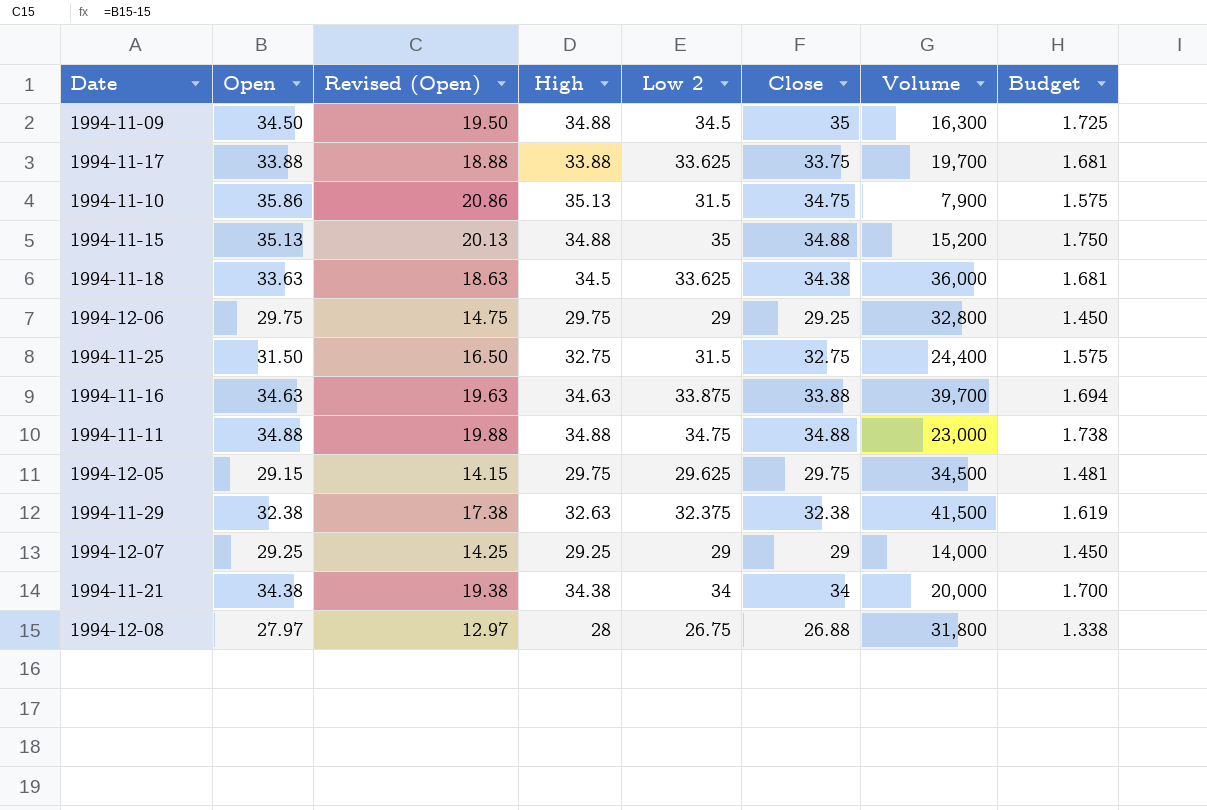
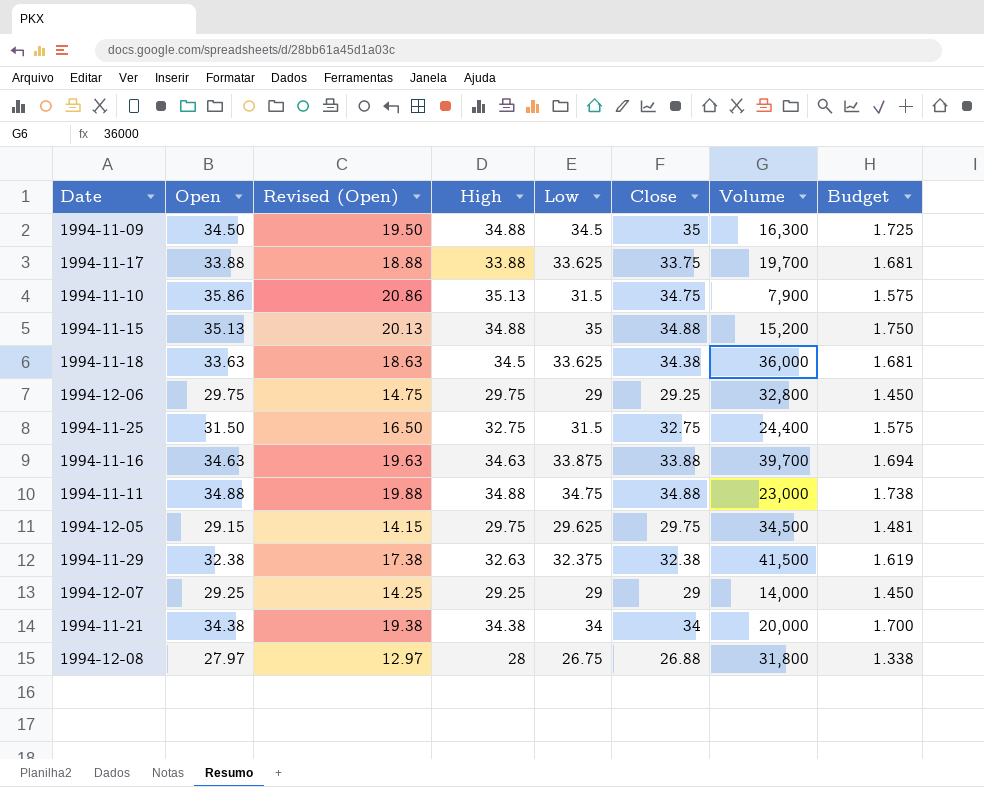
column name: Low 2 -> Low

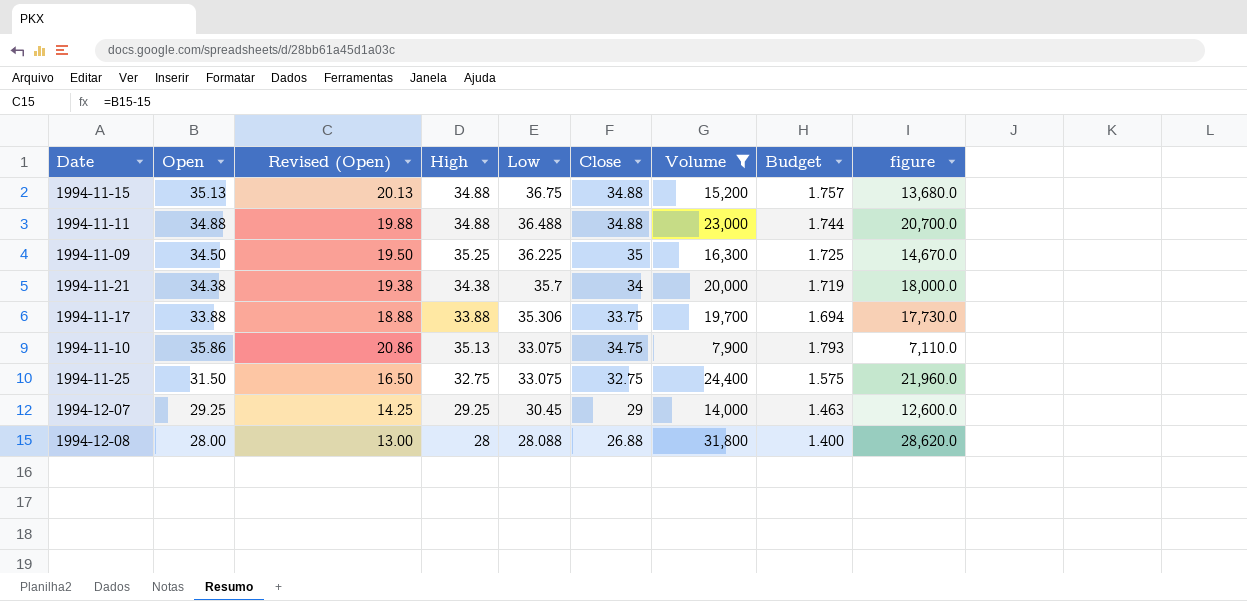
filter: none -> Volume <= 31,800
row order: none -> Low descending
column Budget | formula: [Low] * 0.05 -> [Open] * 0.05
column figure | formula: none -> [Volume] * 0.9
1994-11-15 | Low: 35 -> 36.75
1994-11-11 | Low: 34.75 -> 36.488
1994-11-09 | High: 34.88 -> 35.25
1994-11-09 | Low: 34.5 -> 36.225
1994-11-21 | Low: 34 -> 35.7
1994-11-17 | Low: 33.625 -> 35.306
1994-11-10 | Low: 31.5 -> 33.075
1994-11-25 | Low: 31.5 -> 33.075
1994-12-07 | Low: 29 -> 30.45
1994-12-08 | Open: 27.97 -> 28.00
1994-12-08 | Revised (Open): 12.97 -> 13.00
1994-12-08 | Low: 26.75 -> 28.088

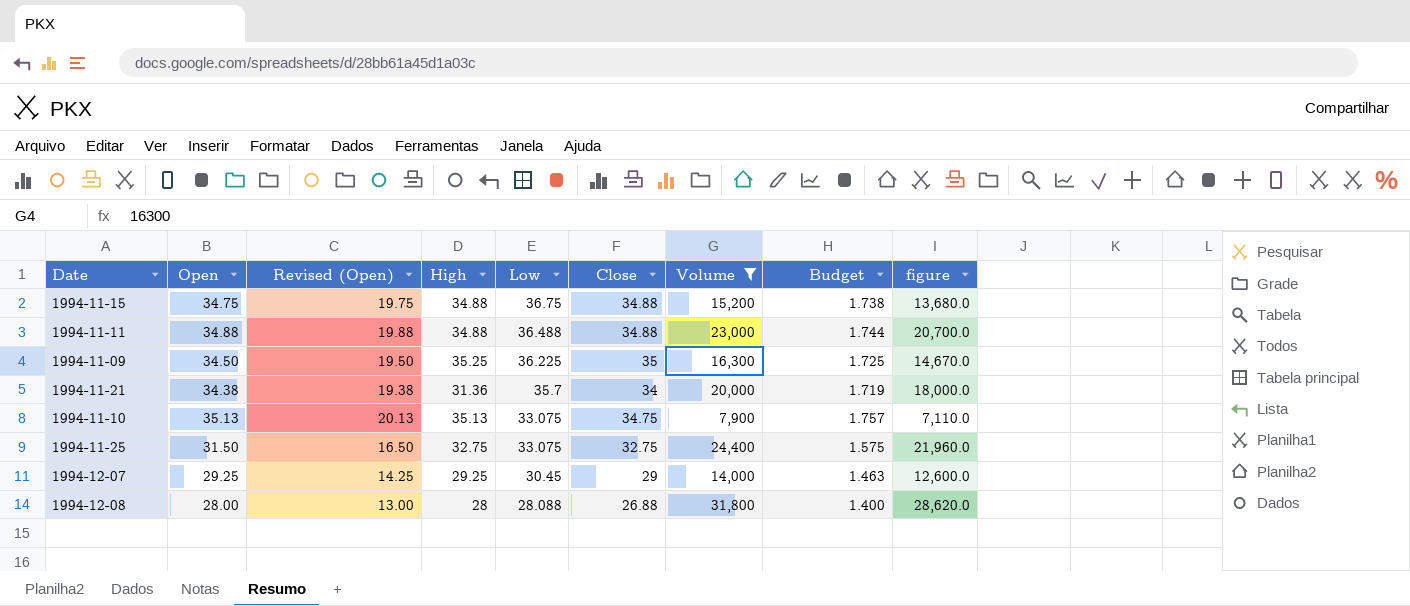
row 1994-11-17: 33.88 | 18.88 | 33.88 | 35.306 | 33.75 | 19,700 | 1.694 | 17,730.0 -> none
1994-11-15 | Open: 35.13 -> 34.75
1994-11-15 | Revised (Open): 20.13 -> 19.75
1994-11-15 | Budget: 1.757 -> 1.738
1994-11-21 | High: 34.38 -> 31.36
1994-11-10 | Open: 35.86 -> 35.13
1994-11-10 | Revised (Open): 20.86 -> 20.13
1994-11-10 | Budget: 1.793 -> 1.757

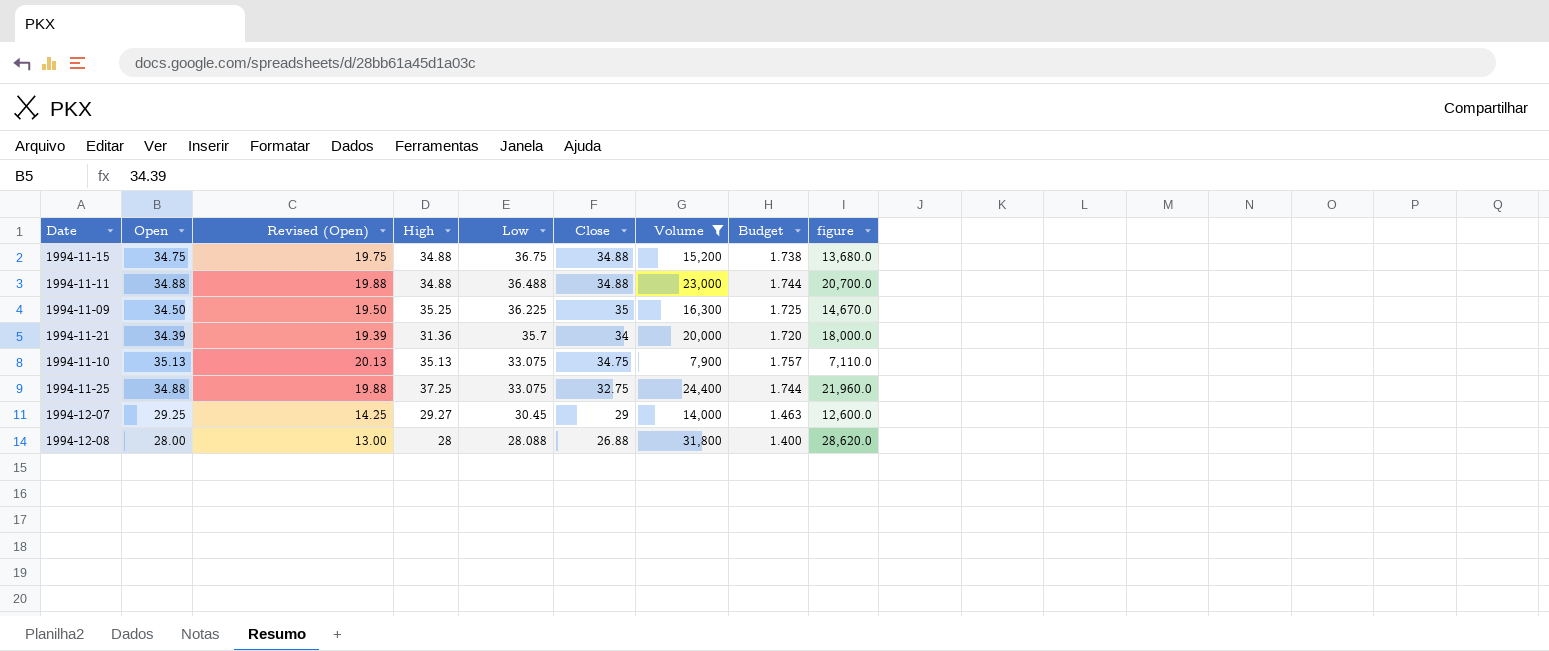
1994-11-21 | Open: 34.38 -> 34.39
1994-11-21 | Revised (Open): 19.38 -> 19.39
1994-11-21 | Budget: 1.719 -> 1.720
1994-11-25 | Open: 31.50 -> 34.88
1994-11-25 | Revised (Open): 16.50 -> 19.88
1994-11-25 | High: 32.75 -> 37.25
1994-11-25 | Budget: 1.575 -> 1.744
1994-12-07 | High: 29.25 -> 29.27

